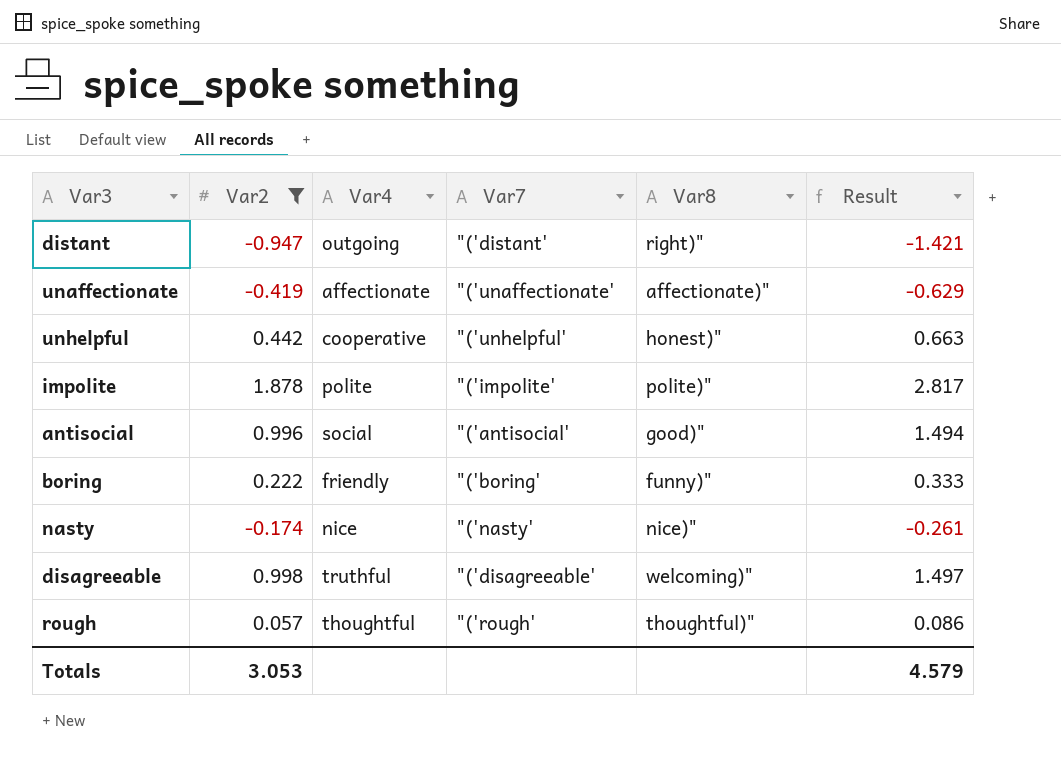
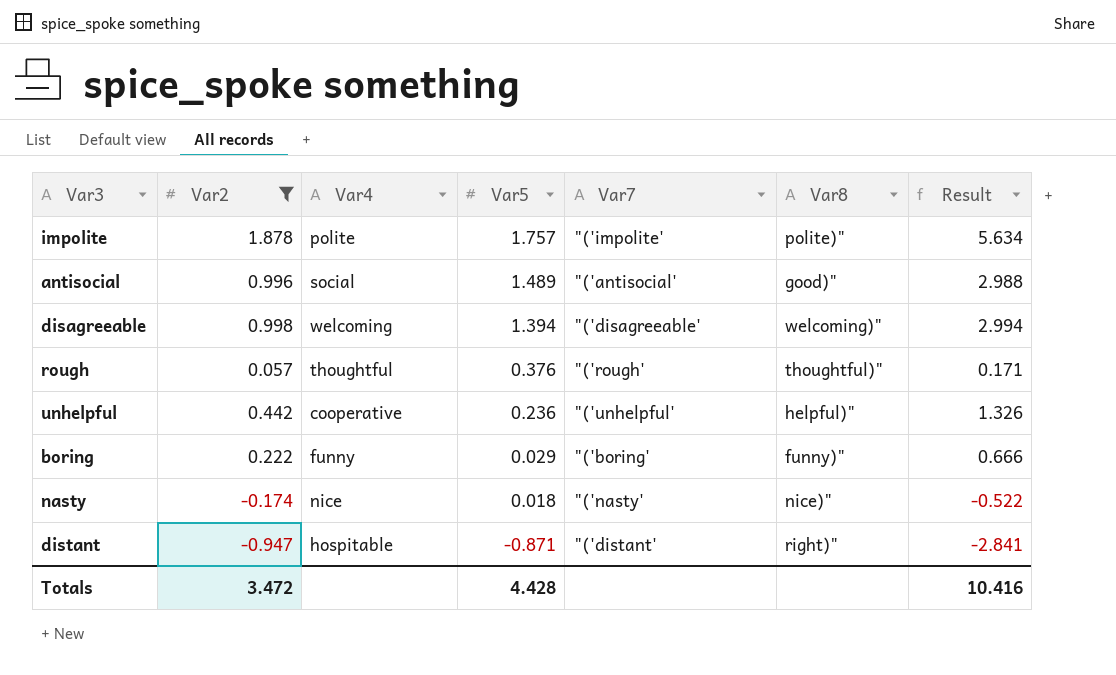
row order: none -> Var5 descending
column Var5 | position: none -> 4
column Result | formula: [Var2] * 1.5 -> [Var2] * 3
row unaffectionate: -0.419 | affectionate | "('unaffectionate' | affectionate)" | -0.629 -> none
disagreeable | Var4: truthful -> welcoming
unhelpful | Var8: honest)" -> helpful)"
boring | Var4: friendly -> funny
distant | Var4: outgoing -> hospitable
Totals | Var2: 3.053 -> 3.472
Totals | Result: 4.579 -> 10.416

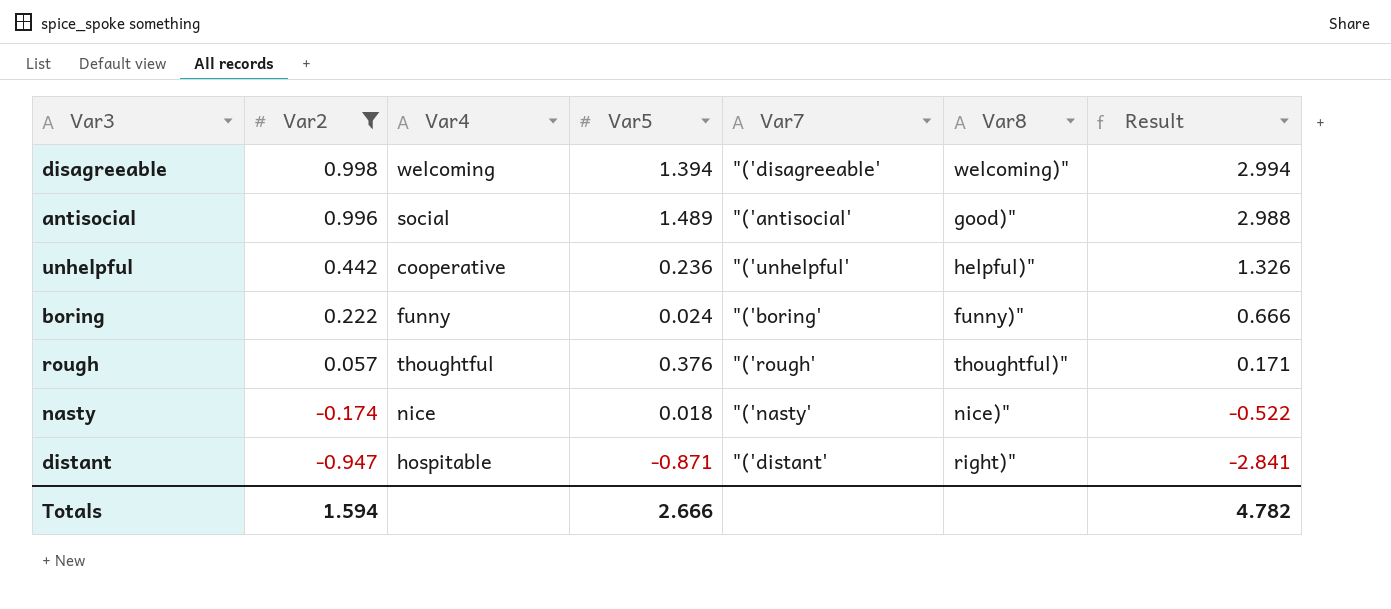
row order: Var5 descending -> Var2 descending
row impolite: 1.878 | polite | 1.757 | "('impolite' | polite)" | 5.634 -> none
boring | Var5: 0.029 -> 0.024
Totals | Var2: 3.472 -> 1.594
Totals | Var5: 4.428 -> 2.666
Totals | Result: 10.416 -> 4.782

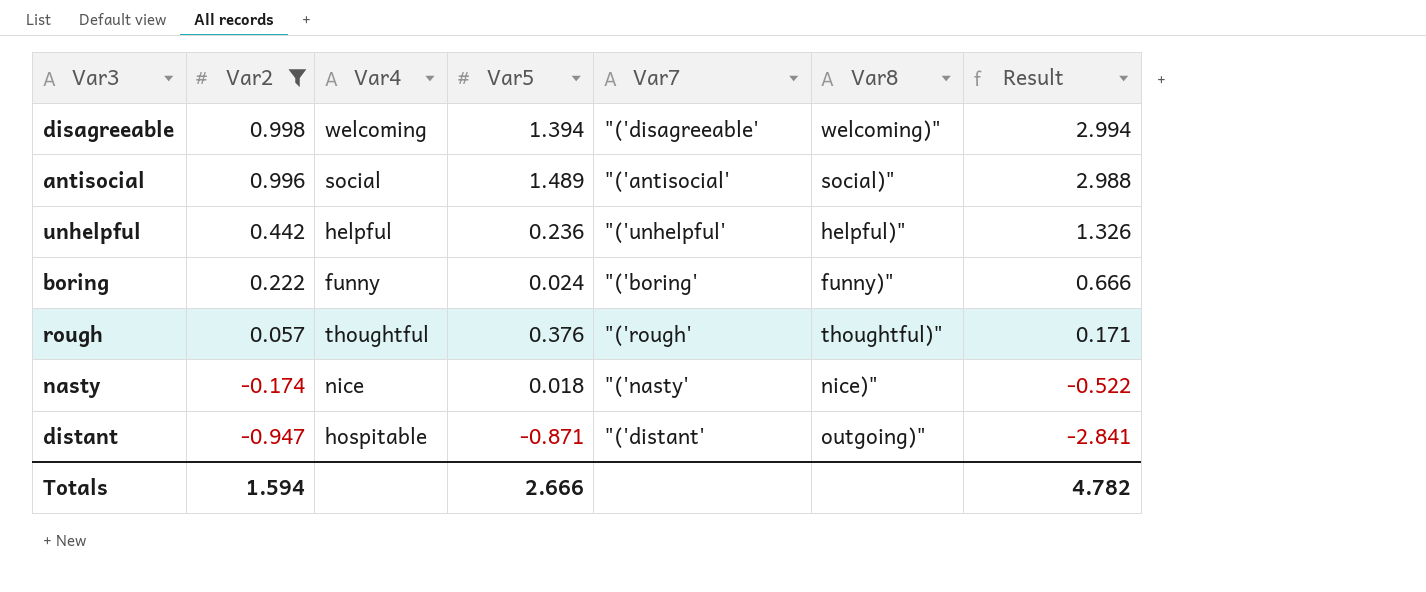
antisocial | Var8: good)" -> social)"
unhelpful | Var4: cooperative -> helpful
distant | Var8: right)" -> outgoing)"

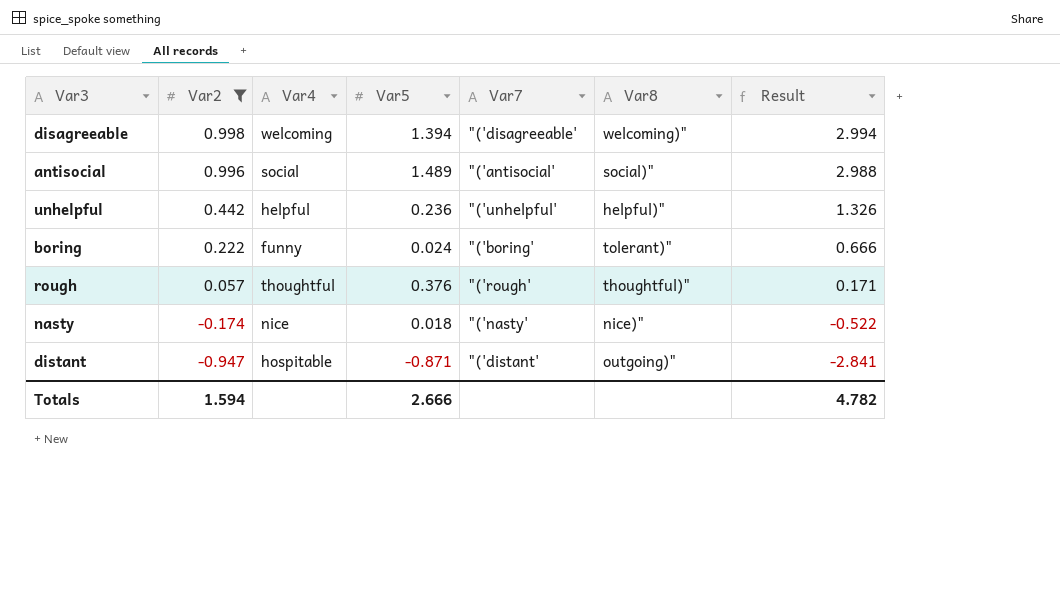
boring | Var8: funny)" -> tolerant)"

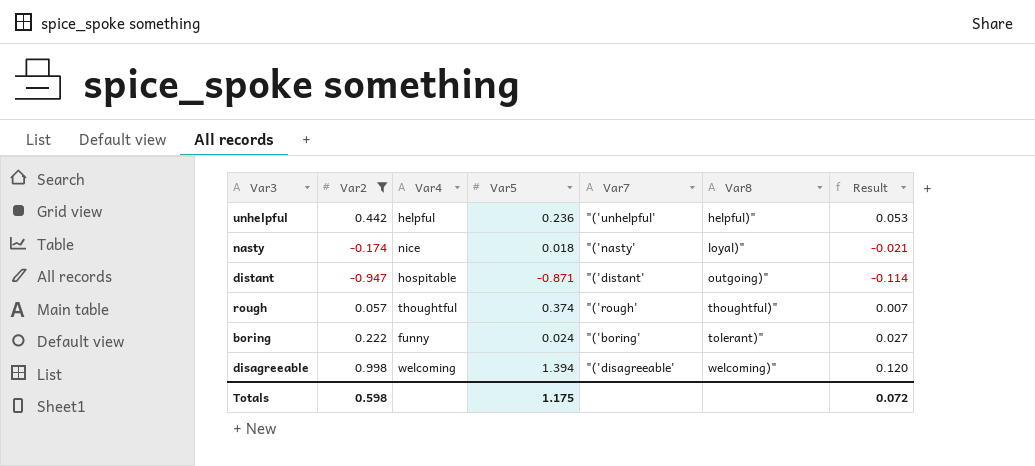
row order: Var2 descending -> Var8 ascending
column Result | formula: [Var2] * 3 -> [Var2] * 0.12
row antisocial: 0.996 | social | 1.489 | "('antisocial' | social)" | 2.988 -> none
nasty | Var8: nice)" -> loyal)"
rough | Var5: 0.376 -> 0.374
Totals | Var2: 1.594 -> 0.598
Totals | Var5: 2.666 -> 1.175
Totals | Result: 4.782 -> 0.072

